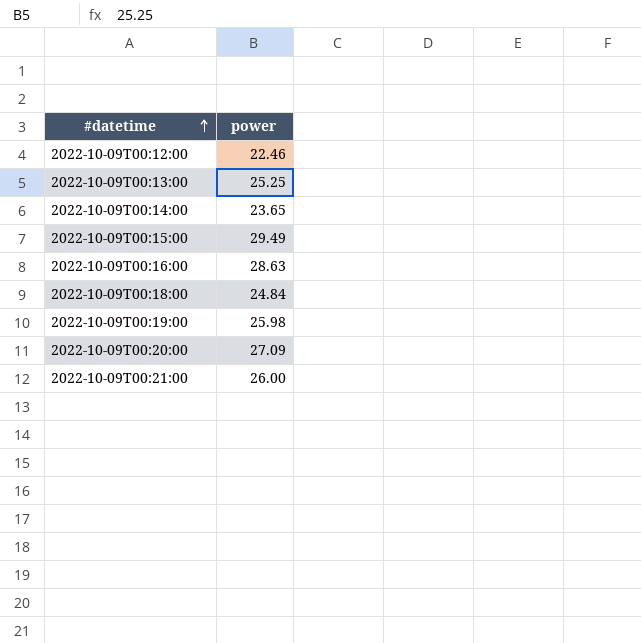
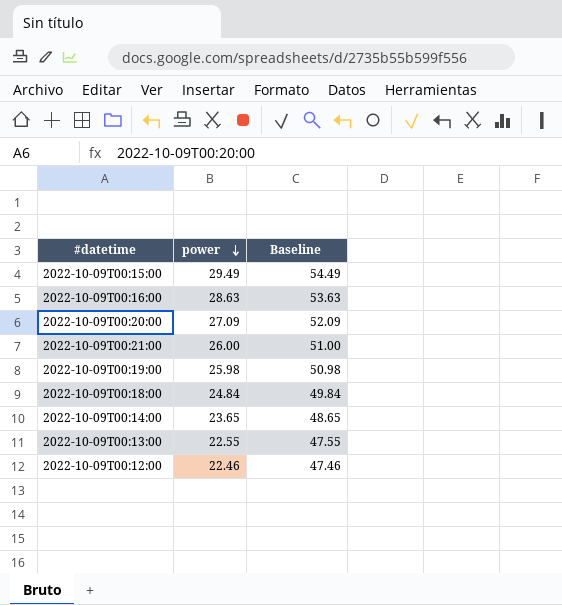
row order: #datetime ascending -> power descending
column Baseline | formula: none -> [power] + 25
2022-10-09T00:13:00 | power: 25.25 -> 22.55

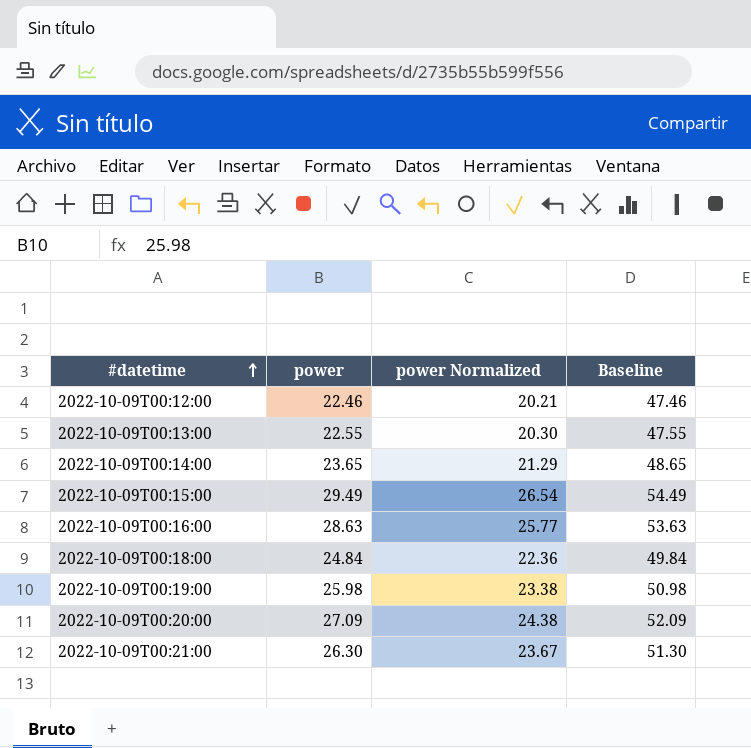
row order: power descending -> #datetime ascending
column power Normalized | formula: none -> [power] * 0.9
2022-10-09T00:21:00 | power: 26.00 -> 26.30
2022-10-09T00:21:00 | Baseline: 51.00 -> 51.30

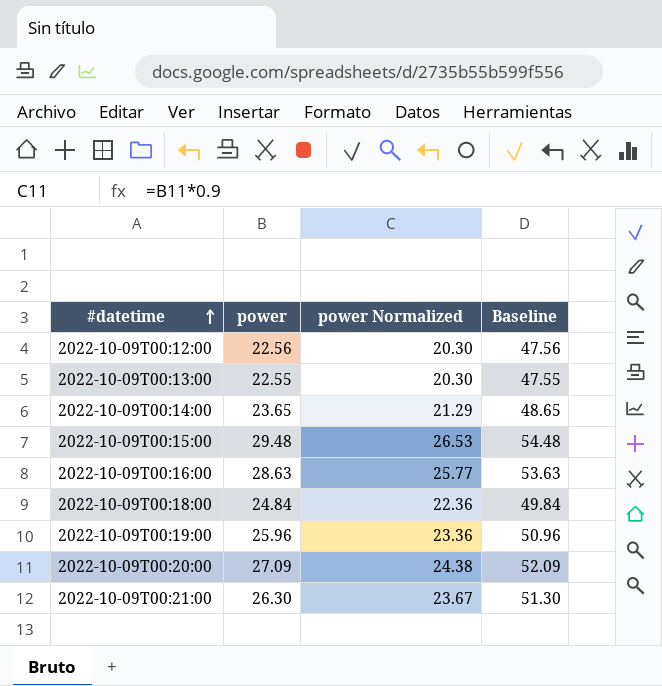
2022-10-09T00:12:00 | power: 22.46 -> 22.56
2022-10-09T00:12:00 | power Normalized: 20.21 -> 20.30
2022-10-09T00:12:00 | Baseline: 47.46 -> 47.56
2022-10-09T00:15:00 | power: 29.49 -> 29.48
2022-10-09T00:15:00 | power Normalized: 26.54 -> 26.53
2022-10-09T00:15:00 | Baseline: 54.49 -> 54.48
2022-10-09T00:19:00 | power: 25.98 -> 25.96
2022-10-09T00:19:00 | power Normalized: 23.38 -> 23.36
2022-10-09T00:19:00 | Baseline: 50.98 -> 50.96

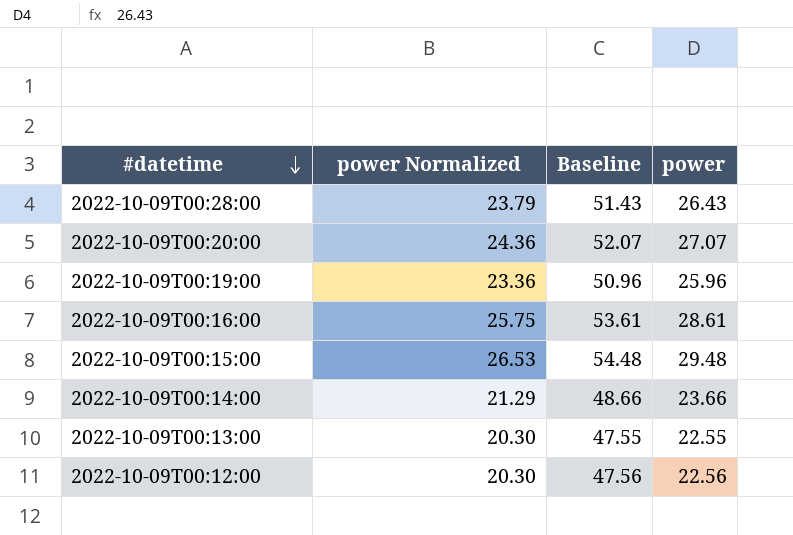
row order: #datetime ascending -> #datetime descending
column power | position: 2 -> 4
row 2022-10-09T00:18:00: 24.84 | 22.36 | 49.84 -> none
row 2022-10-09T00:21:00: 26.30 | 23.67 | 51.30 -> none
row 2022-10-09T00:28:00: none -> 23.79 | 51.43 | 26.43
2022-10-09T00:20:00 | power Normalized: 24.38 -> 24.36
2022-10-09T00:20:00 | Baseline: 52.09 -> 52.07
2022-10-09T00:20:00 | power: 27.09 -> 27.07
2022-10-09T00:16:00 | power Normalized: 25.77 -> 25.75
2022-10-09T00:16:00 | Baseline: 53.63 -> 53.61
2022-10-09T00:16:00 | power: 28.63 -> 28.61
2022-10-09T00:14:00 | Baseline: 48.65 -> 48.66
2022-10-09T00:14:00 | power: 23.65 -> 23.66

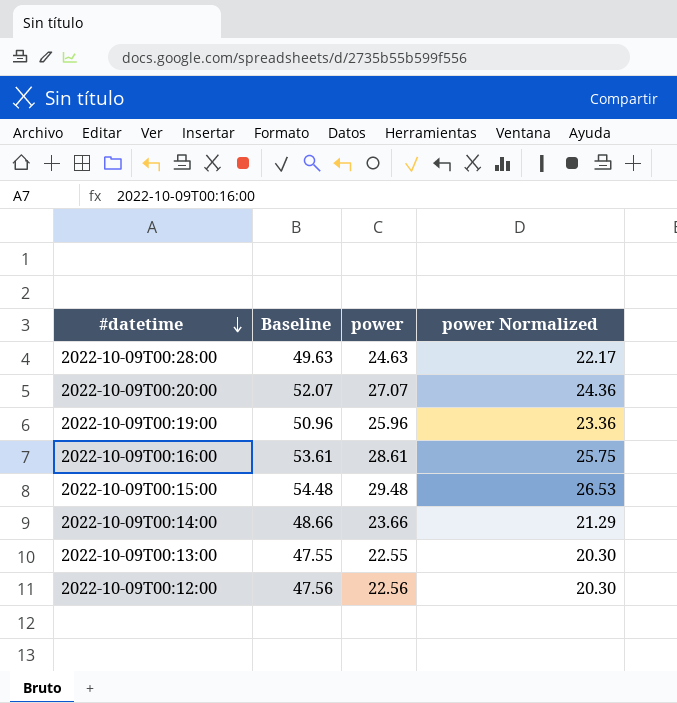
column power Normalized | position: 2 -> 4
2022-10-09T00:28:00 | Baseline: 51.43 -> 49.63
2022-10-09T00:28:00 | power: 26.43 -> 24.63
2022-10-09T00:28:00 | power Normalized: 23.79 -> 22.17

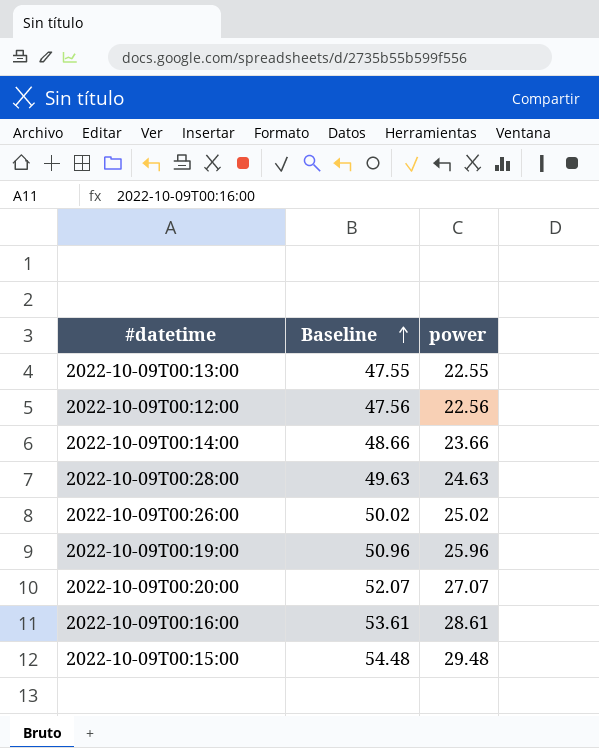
row order: #datetime descending -> Baseline ascending
column power Normalized | formula: [power] * 0.9 -> none
row 2022-10-09T00:26:00: none -> 50.02 | 25.02

